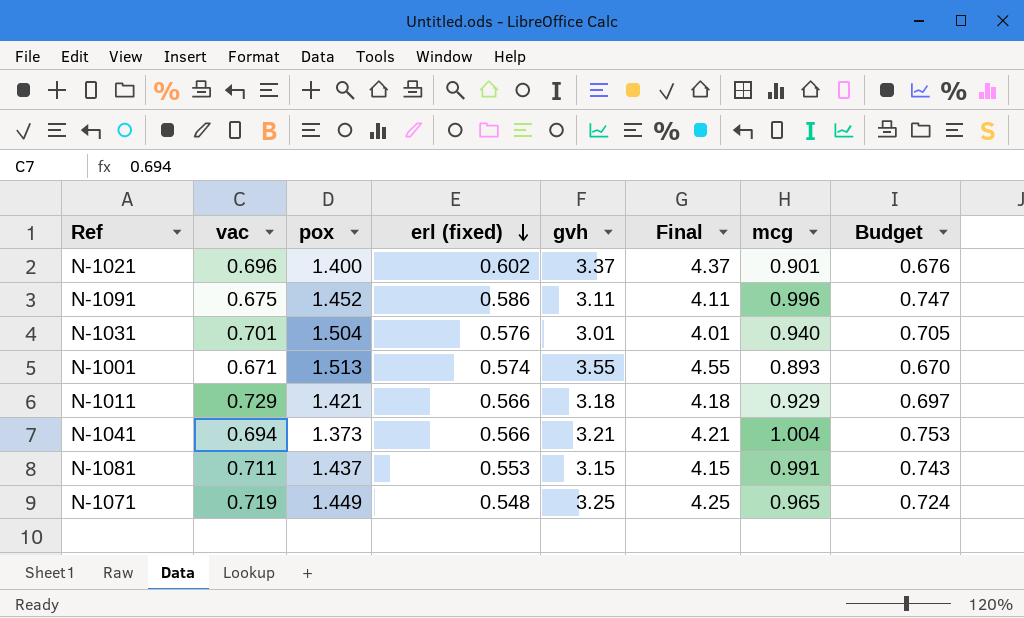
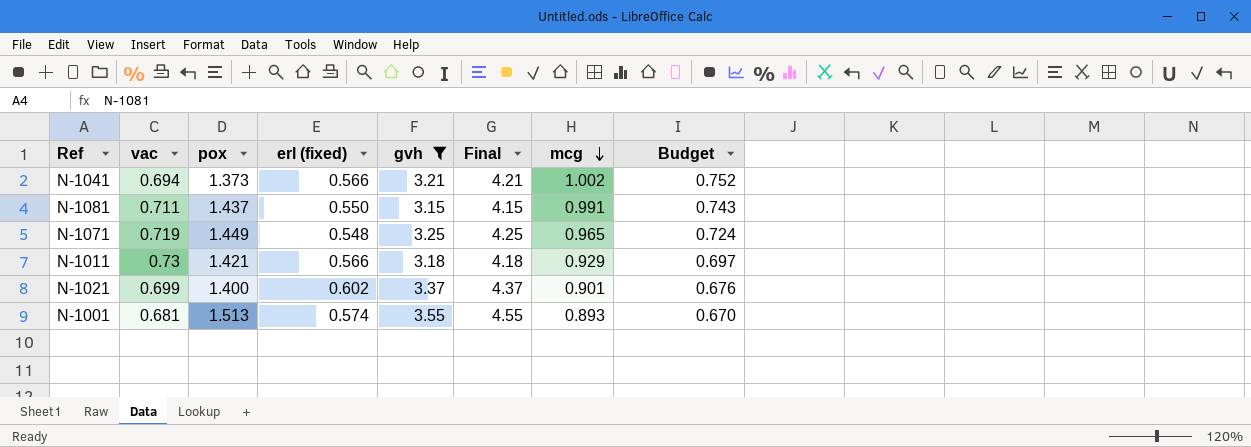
filter: none -> gvh >= 3.15
row order: erl (fixed) descending -> mcg descending
N-1041 | mcg: 1.004 -> 1.002
N-1041 | Budget: 0.753 -> 0.752
N-1081 | erl (fixed): 0.553 -> 0.550
N-1011 | vac: 0.729 -> 0.73
N-1021 | vac: 0.696 -> 0.699
N-1001 | vac: 0.671 -> 0.681

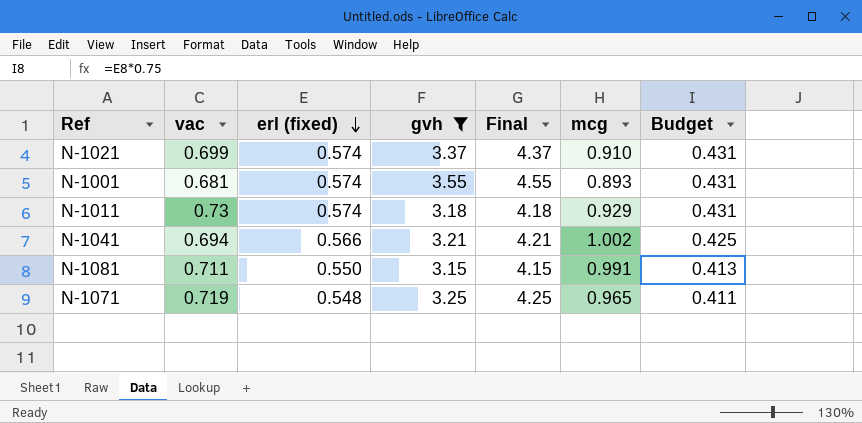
row order: mcg descending -> erl (fixed) descending
column pox | position: 3 -> none
column Budget | formula: [mcg] * 0.75 -> [erl (fixed)] * 0.75
N-1021 | erl (fixed): 0.602 -> 0.574
N-1021 | mcg: 0.901 -> 0.910
N-1011 | erl (fixed): 0.566 -> 0.574

